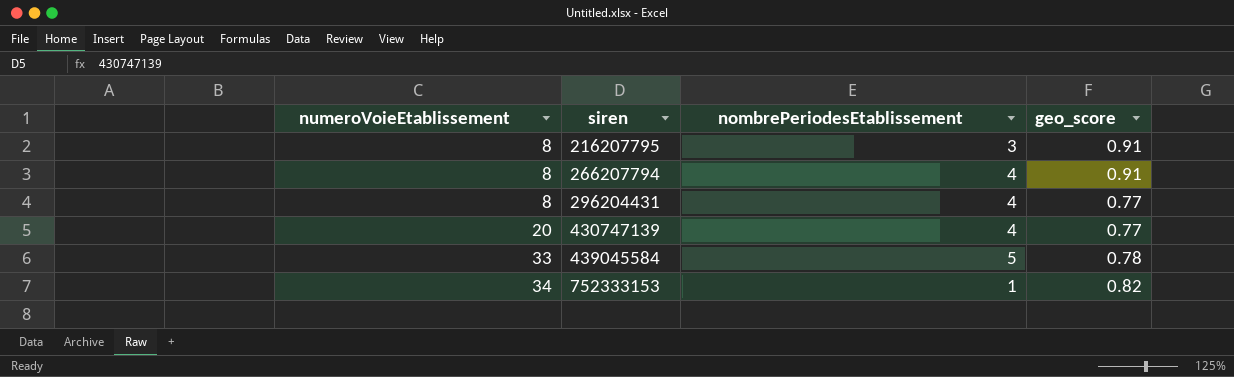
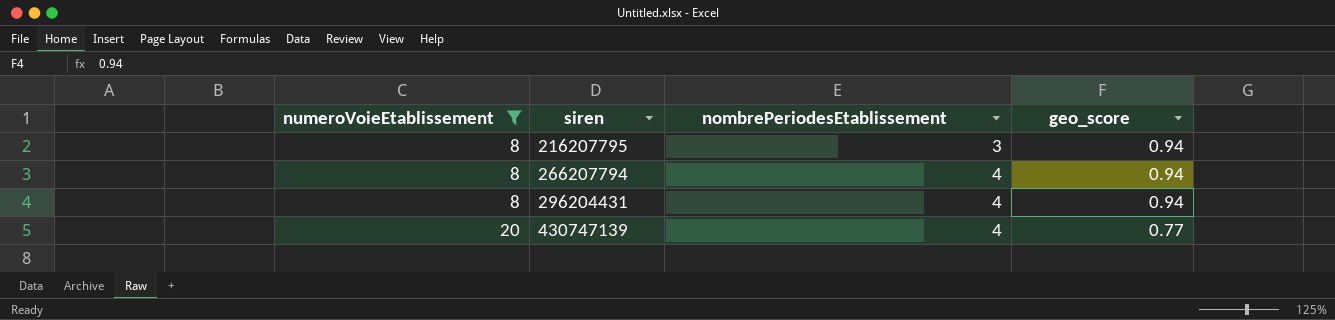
filter: none -> numeroVoieEtablissement <= 20
216207795 | geo_score: 0.91 -> 0.94
266207794 | geo_score: 0.91 -> 0.94
296204431 | geo_score: 0.77 -> 0.94

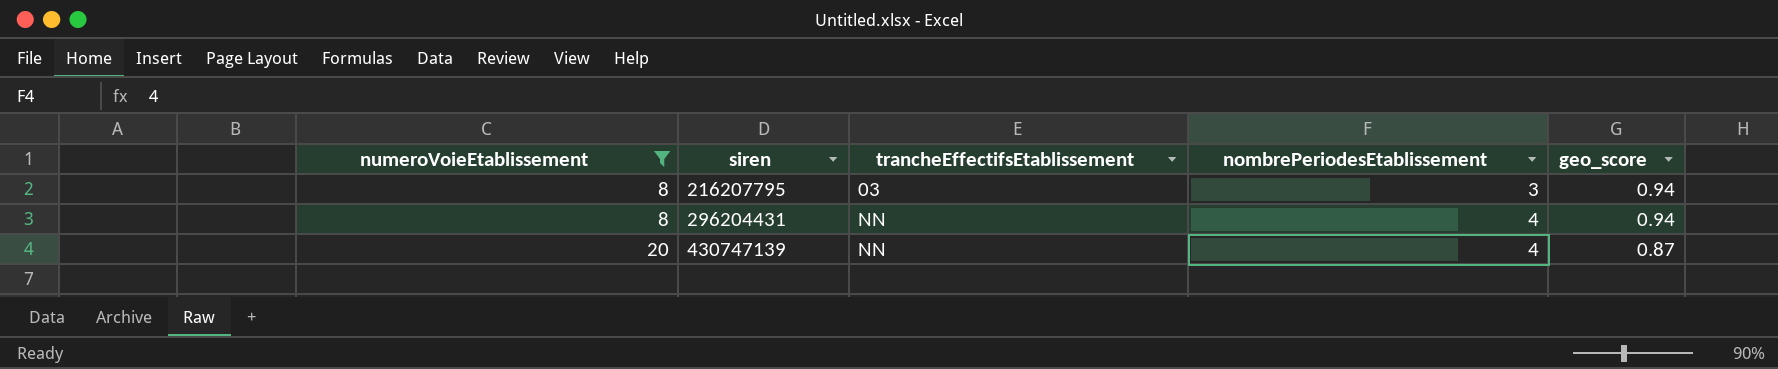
column trancheEffectifsEtablissement | position: none -> 3
row 266207794: 8 | 4 | 0.94 -> none
430747139 | geo_score: 0.77 -> 0.87

